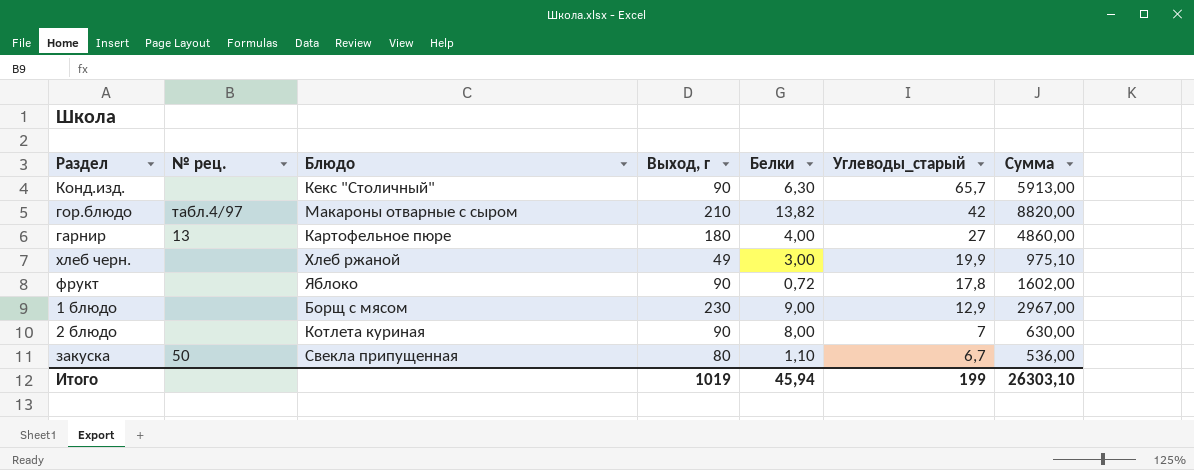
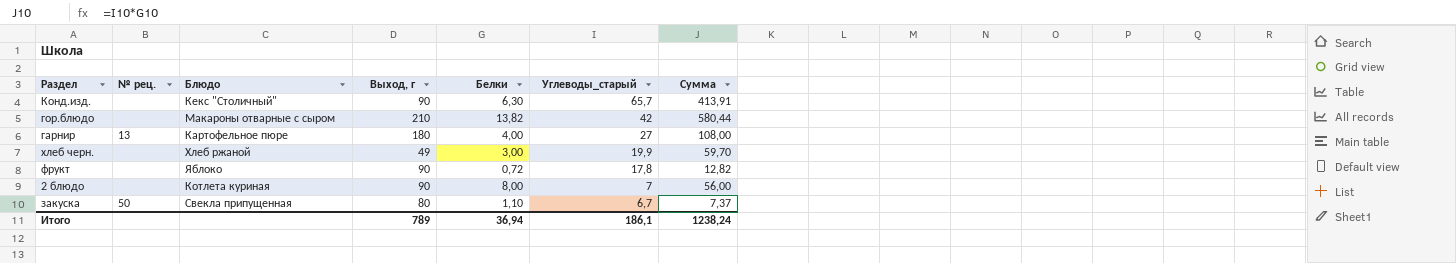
column Сумма | formula: [Выход, г] * [Углеводы_старый] -> [Белки] * [Углеводы_старый]
row 1 блюдо: none | Борщ с мясом | 230 | 9,00 | 12,9 | 2967,00 -> none
гор.блюдо | № рец.: табл.4/97 -> none
Итого | Выход, г: 1019 -> 789
Итого | Белки: 45,94 -> 36,94
Итого | Углеводы_старый: 199 -> 186,1
Итого | Сумма: 26303,10 -> 1238,24

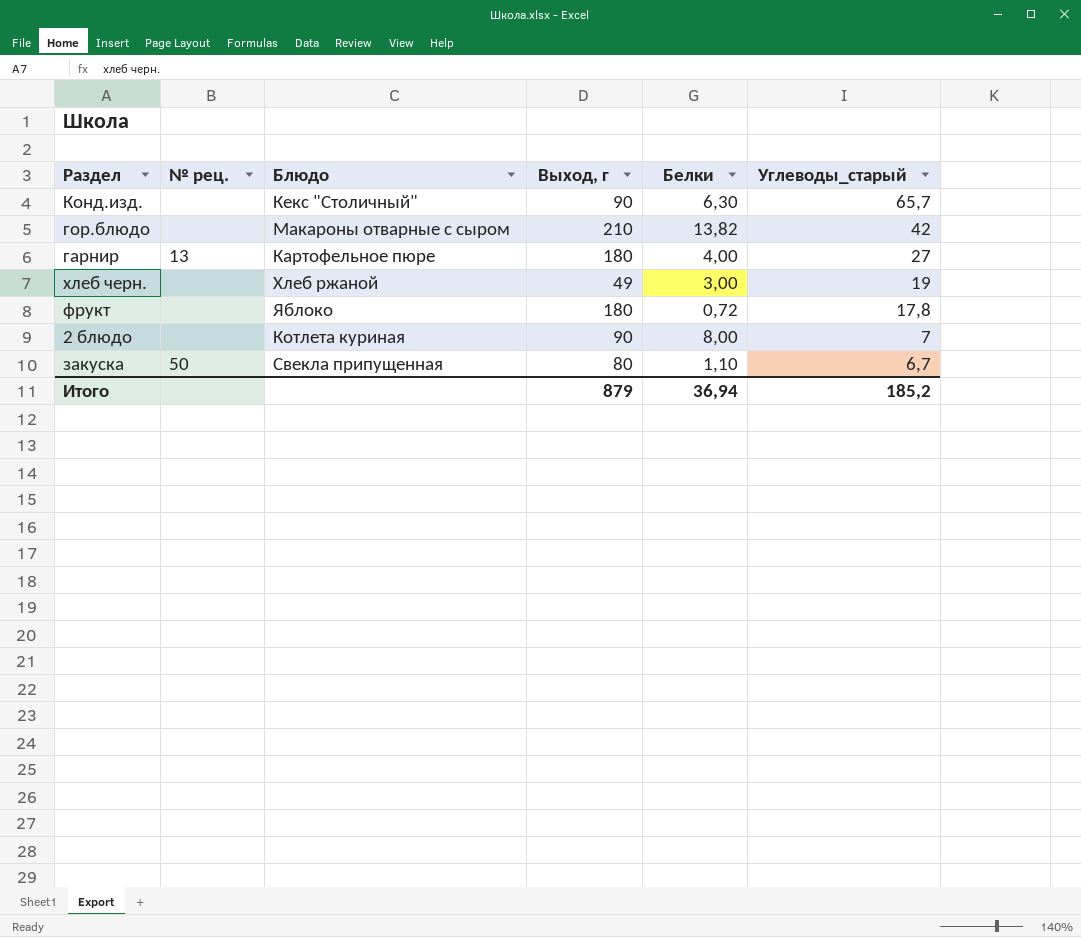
column Сумма | formula: [Белки] * [Углеводы_старый] -> none
хлеб черн. | Углеводы_старый: 19,9 -> 19
фрукт | Выход, г: 90 -> 180
Итого | Выход, г: 789 -> 879
Итого | Углеводы_старый: 186,1 -> 185,2

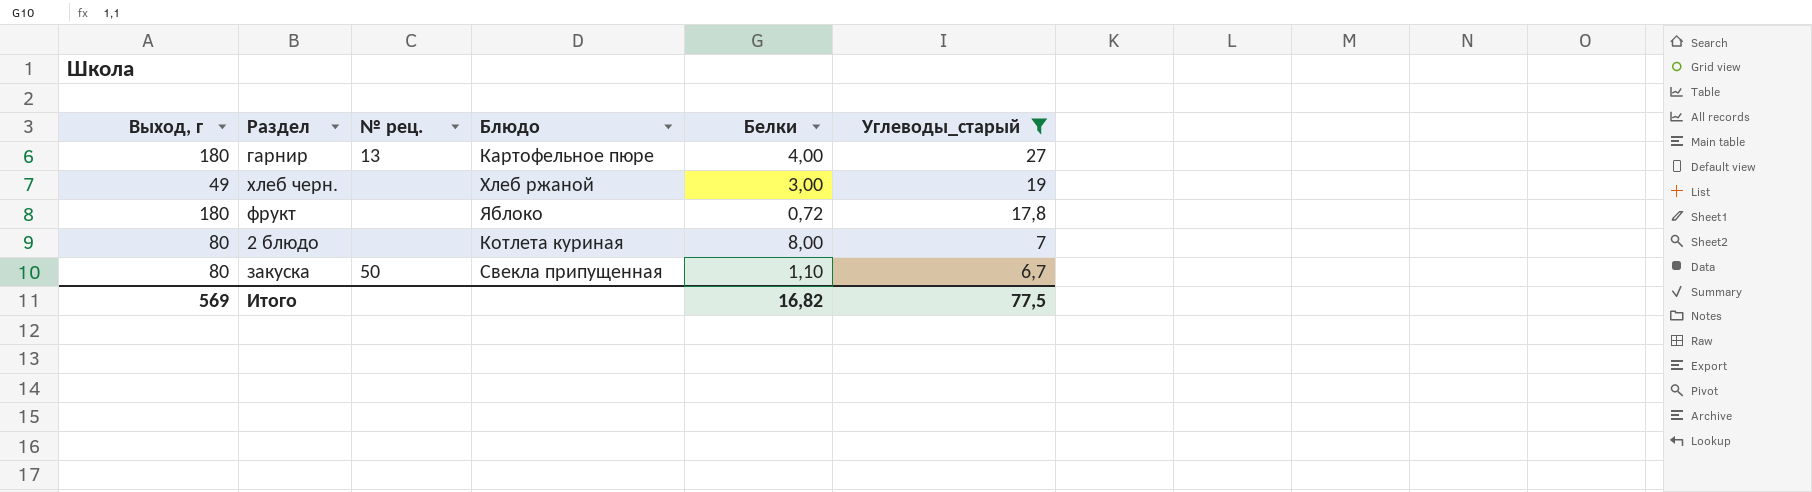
filter: none -> Углеводы_старый <= 27
column Выход, г | position: 4 -> 1
2 блюдо | Выход, г: 90 -> 80
Итого | Выход, г: 879 -> 569
Итого | Белки: 36,94 -> 16,82
Итого | Углеводы_старый: 185,2 -> 77,5

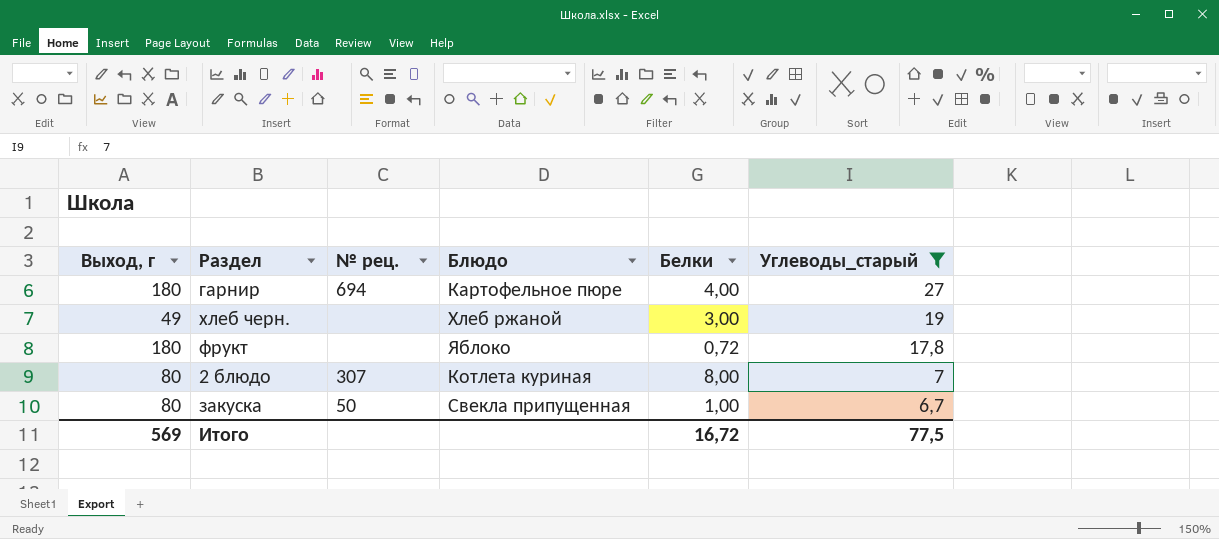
гарнир | № рец.: 13 -> 694
2 блюдо | № рец.: none -> 307
закуска | Белки: 1,10 -> 1,00
Итого | Белки: 16,82 -> 16,72

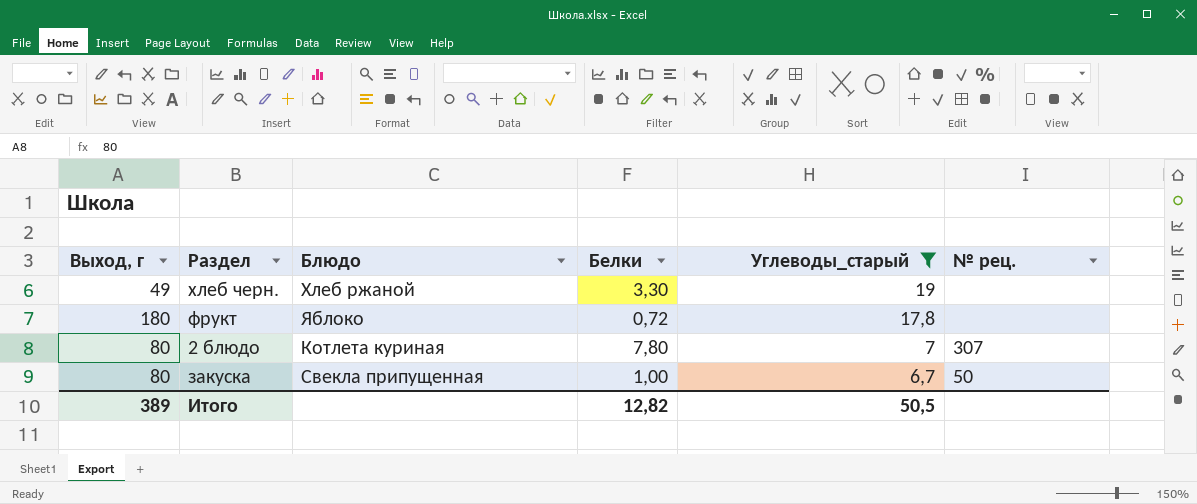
column № рец. | position: 3 -> 6
row гарнир: 180 | 694 | Картофельное пюре | 4,00 | 27 -> none
хлеб черн. | Белки: 3,00 -> 3,30
2 блюдо | Белки: 8,00 -> 7,80
Итого | Выход, г: 569 -> 389
Итого | Белки: 16,72 -> 12,82
Итого | Углеводы_старый: 77,5 -> 50,5

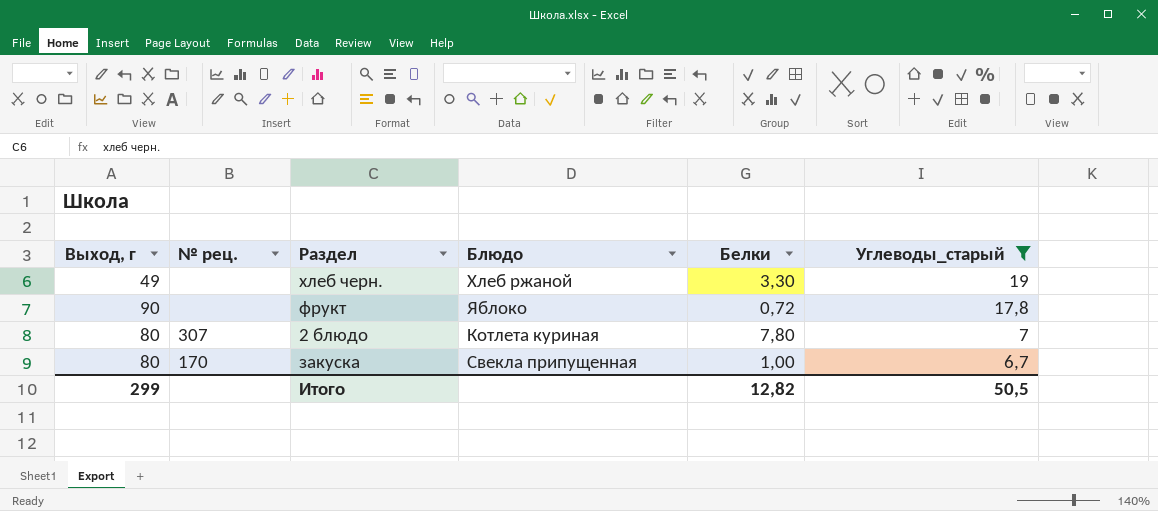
column № рец. | position: 6 -> 2
фрукт | Выход, г: 180 -> 90
закуска | № рец.: 50 -> 170
Итого | Выход, г: 389 -> 299

